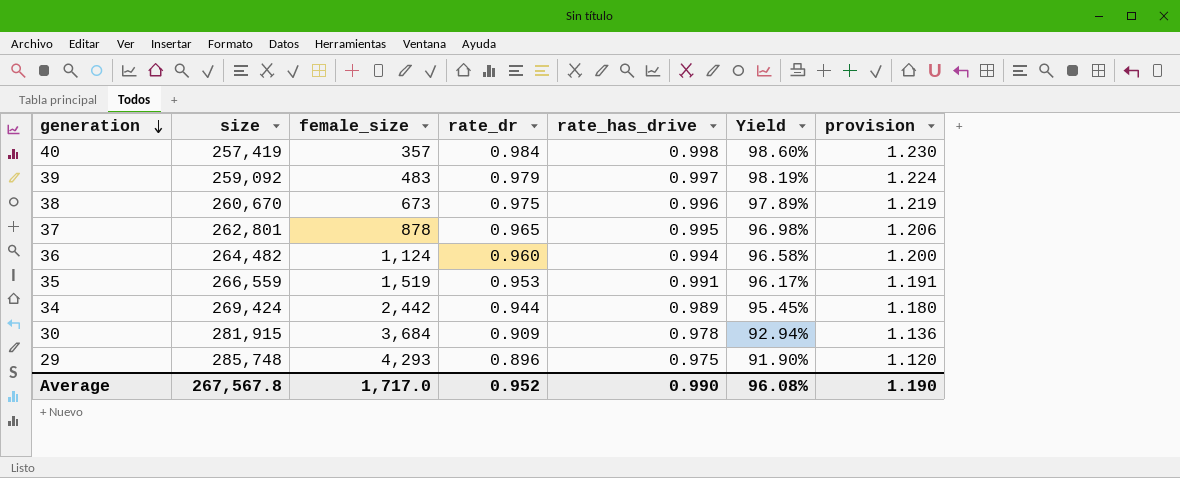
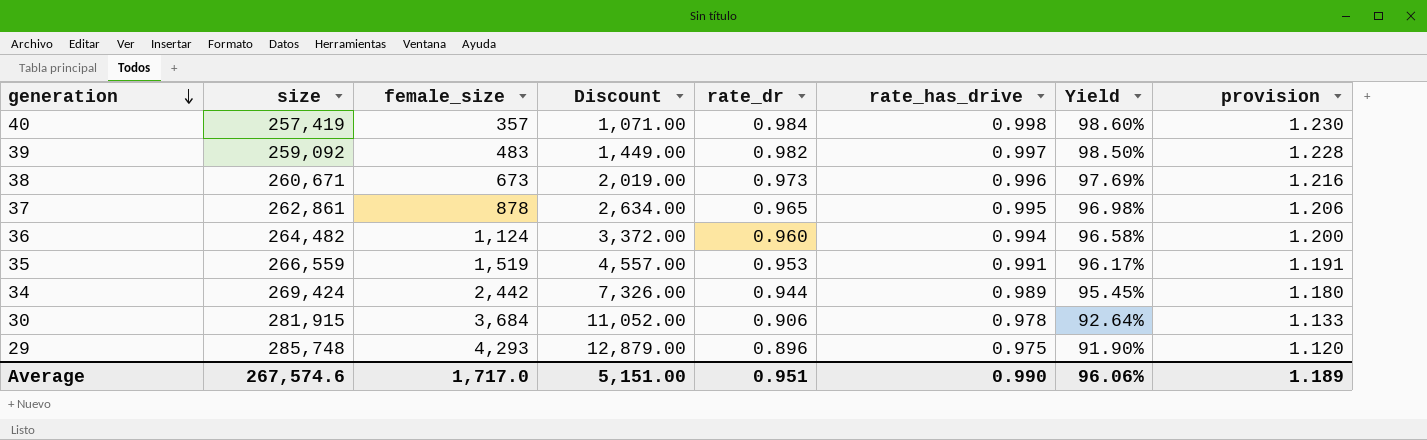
column Discount | formula: none -> [female_size] * 3
39 | rate_dr: 0.979 -> 0.982
39 | Yield: 98.19% -> 98.50%
39 | provision: 1.224 -> 1.228
38 | size: 260,670 -> 260,671
38 | rate_dr: 0.975 -> 0.973
38 | Yield: 97.89% -> 97.69%
38 | provision: 1.219 -> 1.216
37 | size: 262,801 -> 262,861
30 | rate_dr: 0.909 -> 0.906
30 | Yield: 92.94% -> 92.64%
30 | provision: 1.136 -> 1.133
Average | size: 267,567.8 -> 267,574.6
Average | rate_dr: 0.952 -> 0.951
Average | Yield: 96.08% -> 96.06%
Average | provision: 1.190 -> 1.189

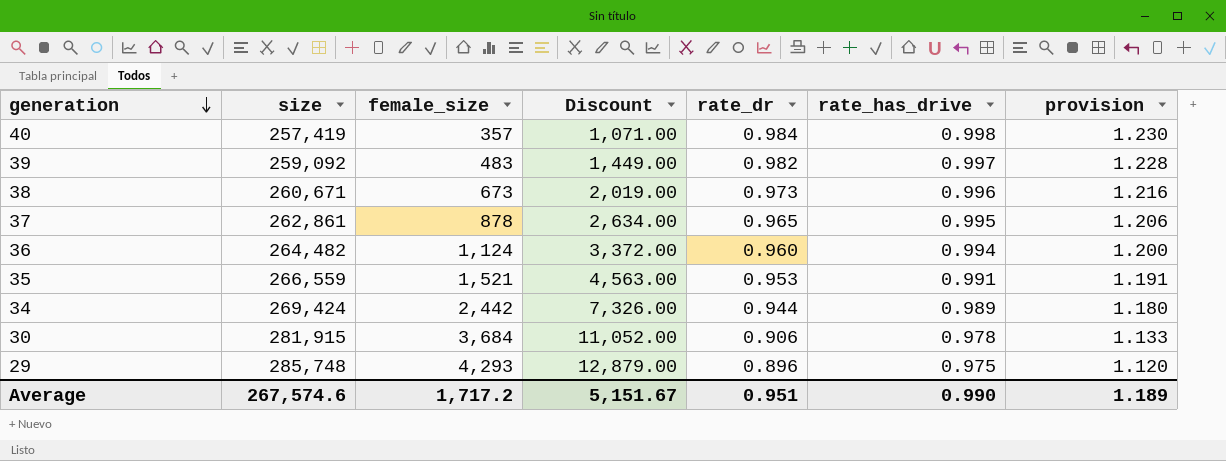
column Yield | formula: [rate_dr] / [rate_has_drive] -> none
35 | female_size: 1,519 -> 1,521
35 | Discount: 4,557.00 -> 4,563.00
Average | female_size: 1,717.0 -> 1,717.2
Average | Discount: 5,151.00 -> 5,151.67

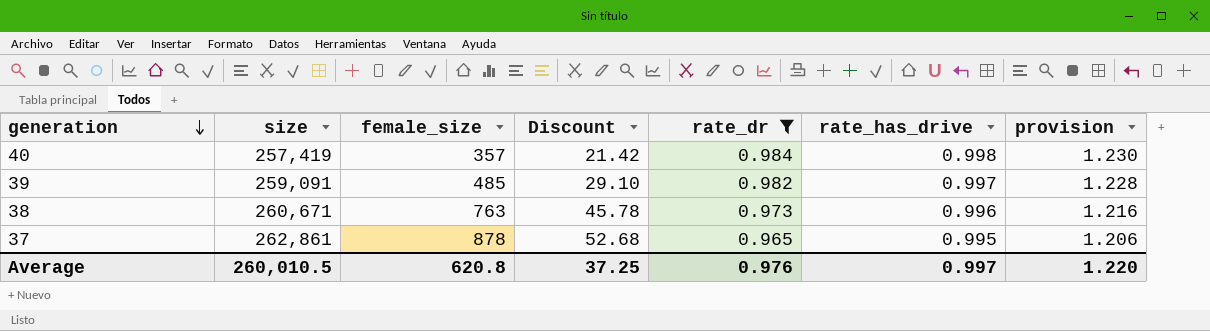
filter: none -> rate_dr >= 0.965
column Discount | formula: [female_size] * 3 -> [female_size] * 0.06
39 | size: 259,092 -> 259,091
39 | female_size: 483 -> 485
38 | female_size: 673 -> 763
Average | size: 267,574.6 -> 260,010.5
Average | female_size: 1,717.2 -> 620.8
Average | Discount: 5,151.67 -> 37.25
Average | rate_dr: 0.951 -> 0.976
Average | rate_has_drive: 0.990 -> 0.997
Average | provision: 1.189 -> 1.220

